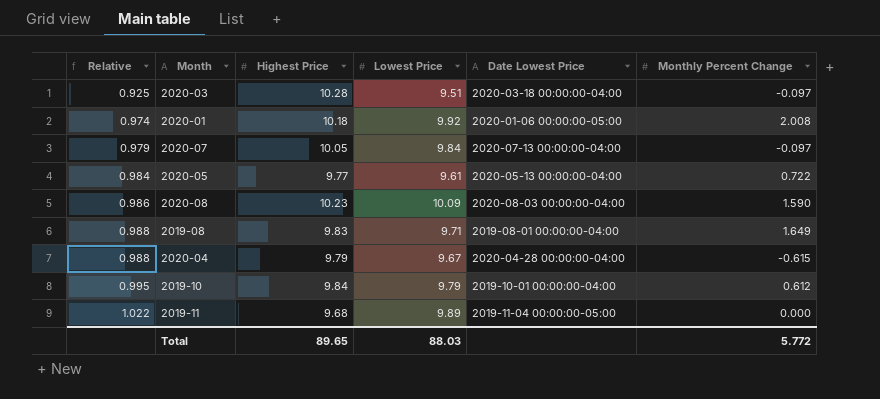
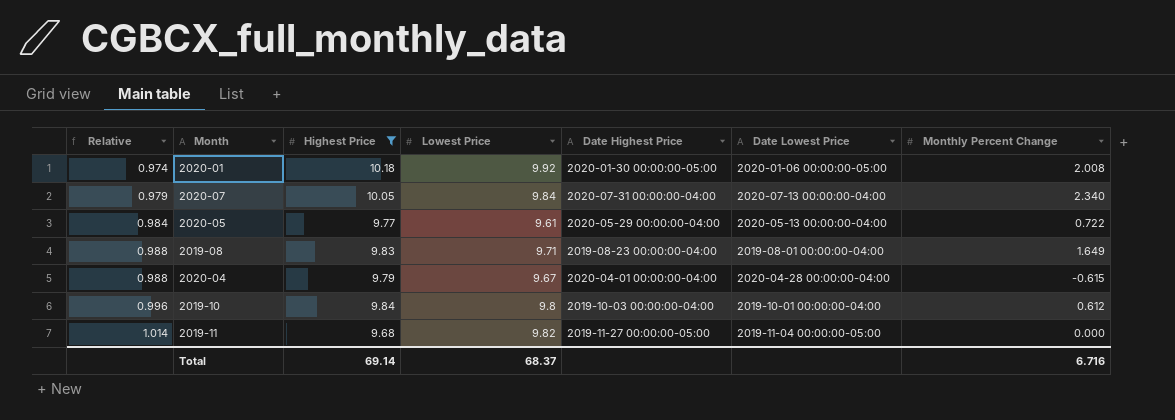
filter: none -> Highest Price <= 10.18
column Date Highest Price | position: none -> 5
2020-07 | Monthly Percent Change: -0.097 -> 2.340
2019-10 | Relative: 0.995 -> 0.996
2019-10 | Lowest Price: 9.79 -> 9.8
2019-11 | Relative: 1.022 -> 1.014
2019-11 | Lowest Price: 9.89 -> 9.82
Total | Highest Price: 89.65 -> 69.14
Total | Lowest Price: 88.03 -> 68.37
Total | Monthly Percent Change: 5.772 -> 6.716

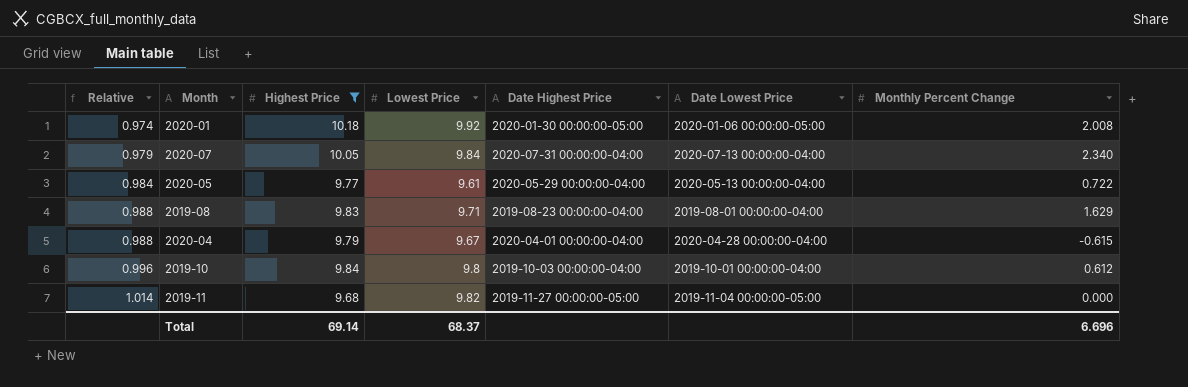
2019-08 | Monthly Percent Change: 1.649 -> 1.629
Total | Monthly Percent Change: 6.716 -> 6.696

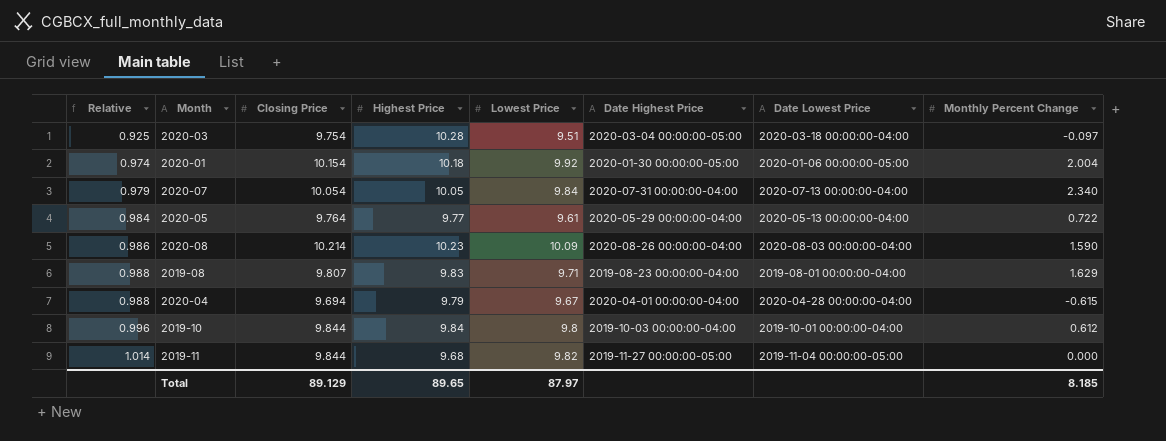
filter: Highest Price <= 10.18 -> none
column Closing Price | position: none -> 3
2020-01 | Monthly Percent Change: 2.008 -> 2.004
Total | Highest Price: 69.14 -> 89.65
Total | Lowest Price: 68.37 -> 87.97
Total | Monthly Percent Change: 6.696 -> 8.185

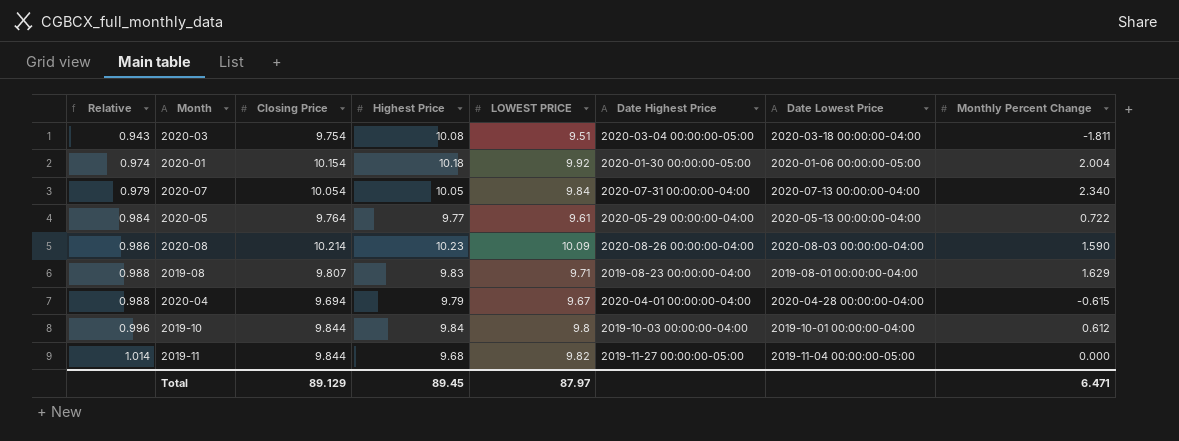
column name: Lowest Price -> LOWEST PRICE
2020-03 | Relative: 0.925 -> 0.943
2020-03 | Highest Price: 10.28 -> 10.08
2020-03 | Monthly Percent Change: -0.097 -> -1.811
Total | Highest Price: 89.65 -> 89.45
Total | Monthly Percent Change: 8.185 -> 6.471

